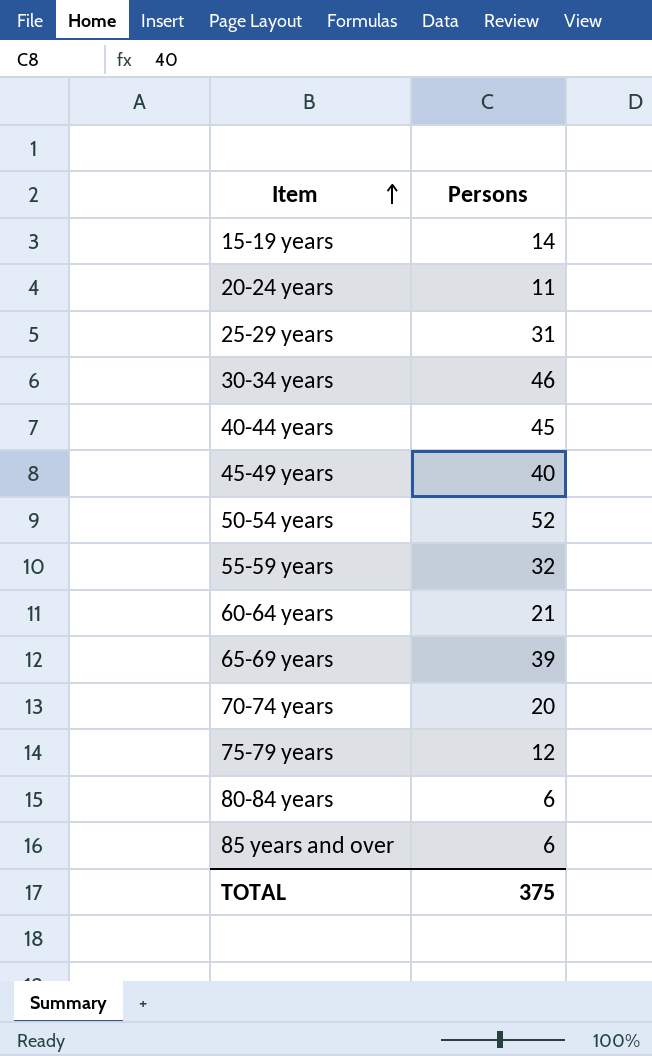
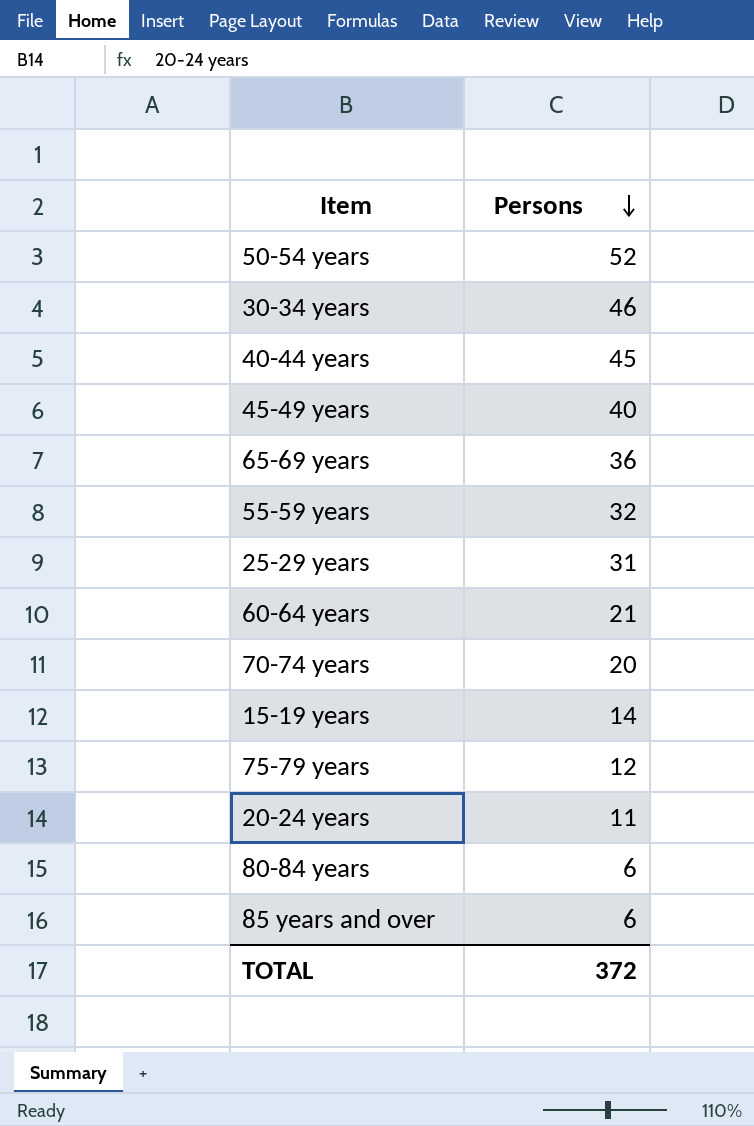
row order: Item ascending -> Persons descending
65-69 years | Persons: 39 -> 36
TOTAL | Persons: 375 -> 372

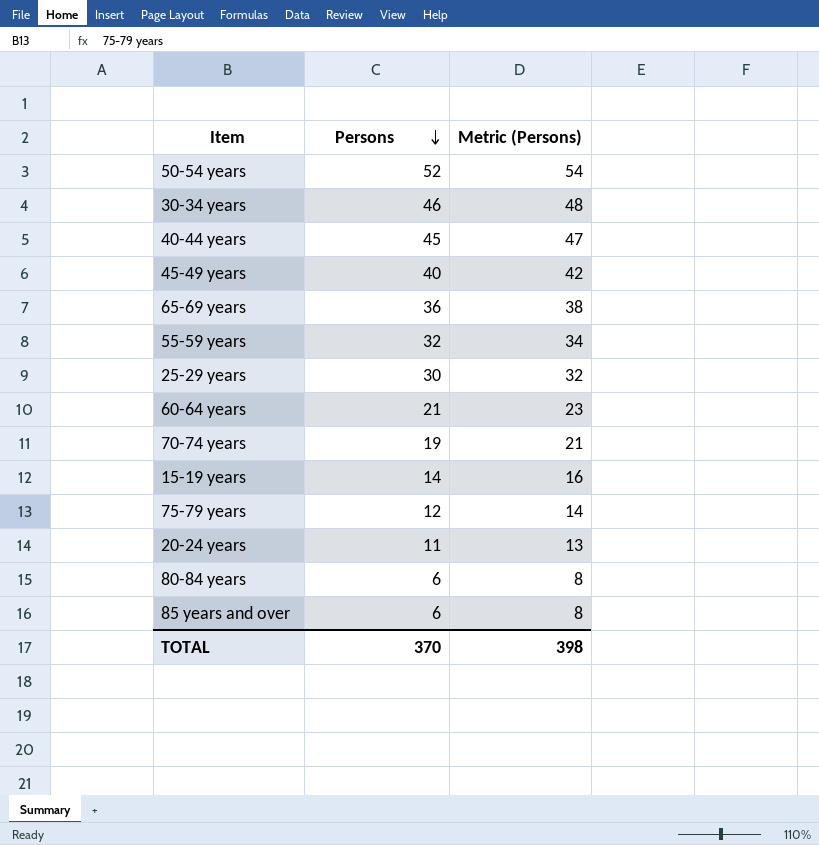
column Metric (Persons) | formula: none -> [Persons] + 2
25-29 years | Persons: 31 -> 30
70-74 years | Persons: 20 -> 19
TOTAL | Persons: 372 -> 370

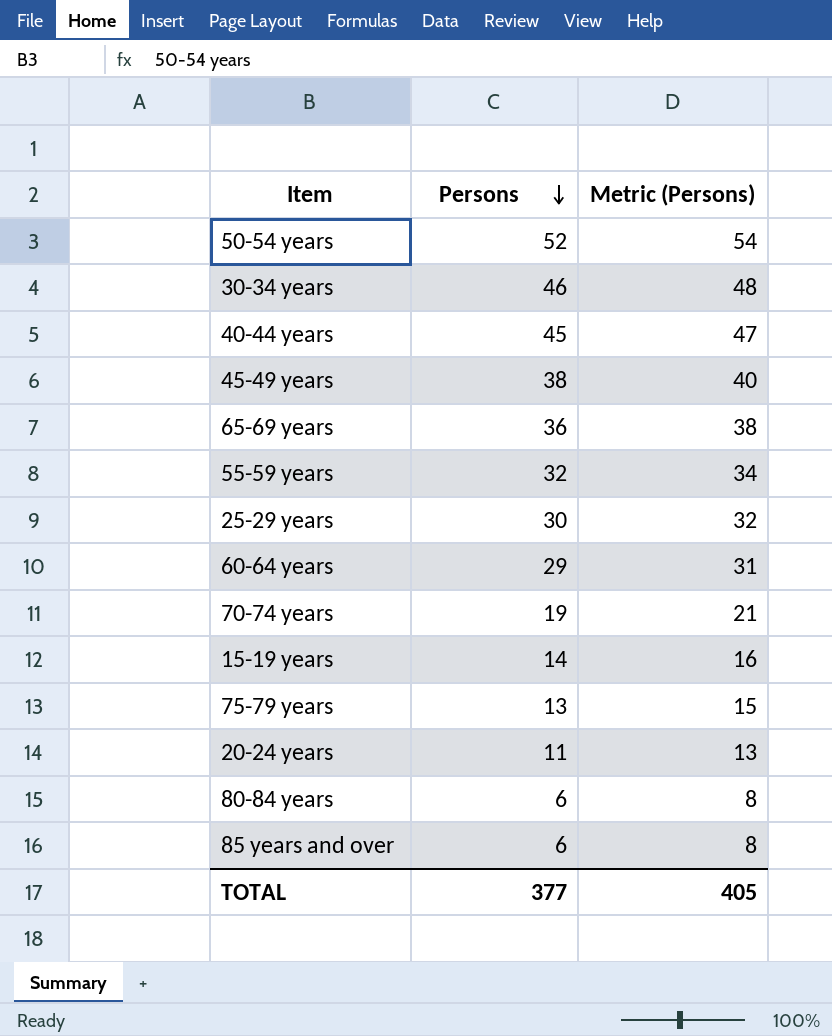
45-49 years | Persons: 40 -> 38
45-49 years | Metric (Persons): 42 -> 40
60-64 years | Persons: 21 -> 29
60-64 years | Metric (Persons): 23 -> 31
75-79 years | Persons: 12 -> 13
75-79 years | Metric (Persons): 14 -> 15
TOTAL | Persons: 370 -> 377
TOTAL | Metric (Persons): 398 -> 405

